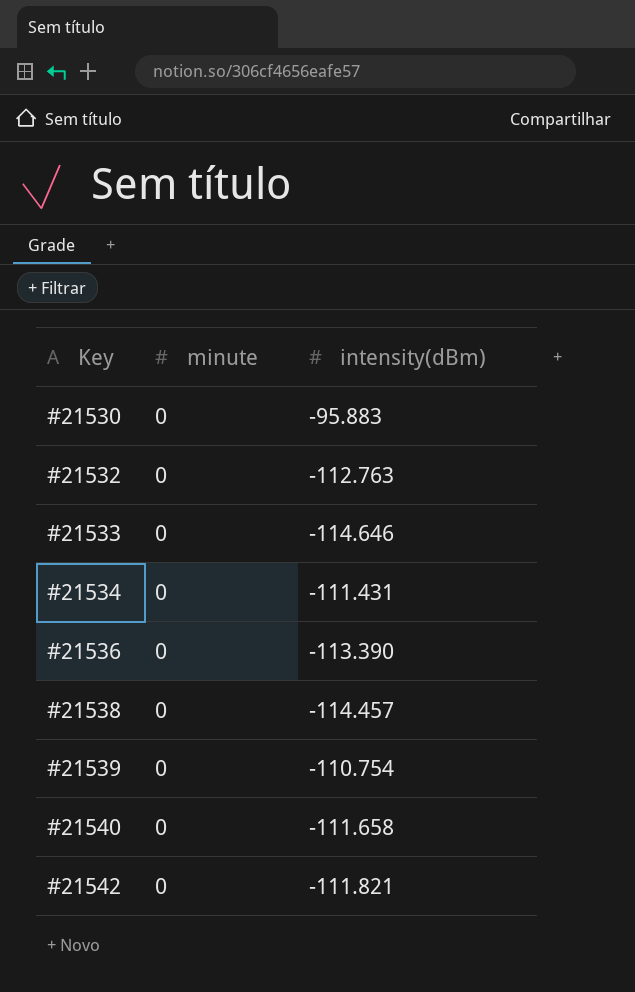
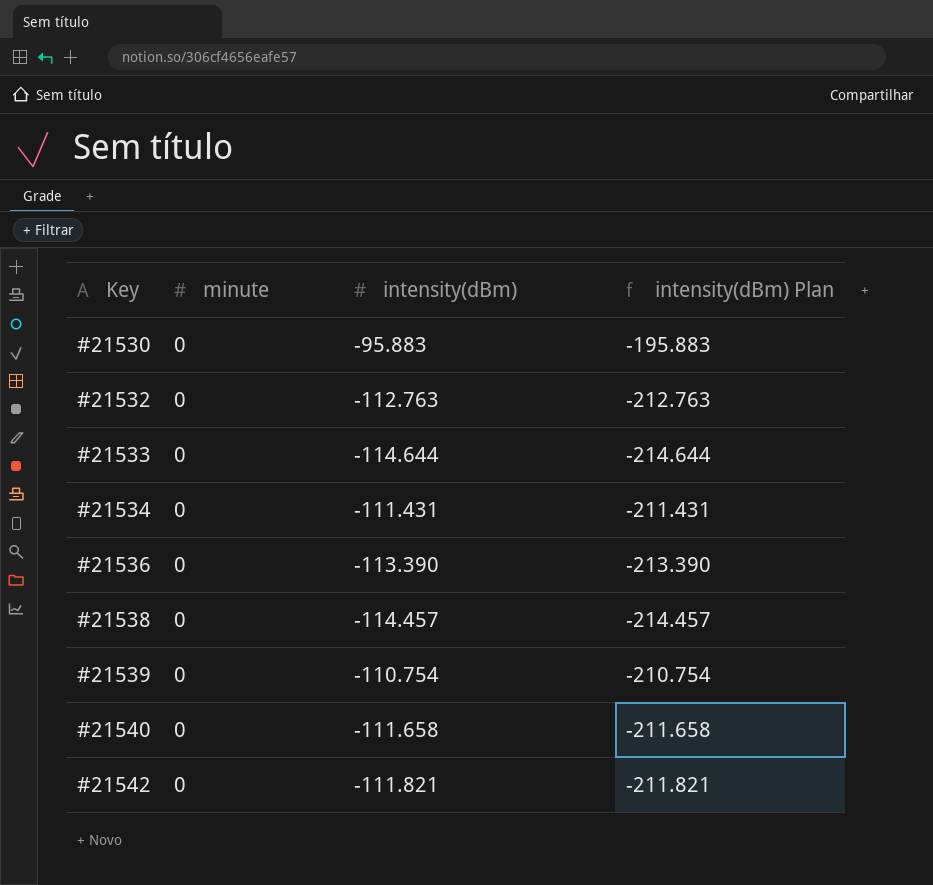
column intensity(dBm) Plan | formula: none -> [intensity(dBm)] - 100
#21533 | intensity(dBm): -114.646 -> -114.644

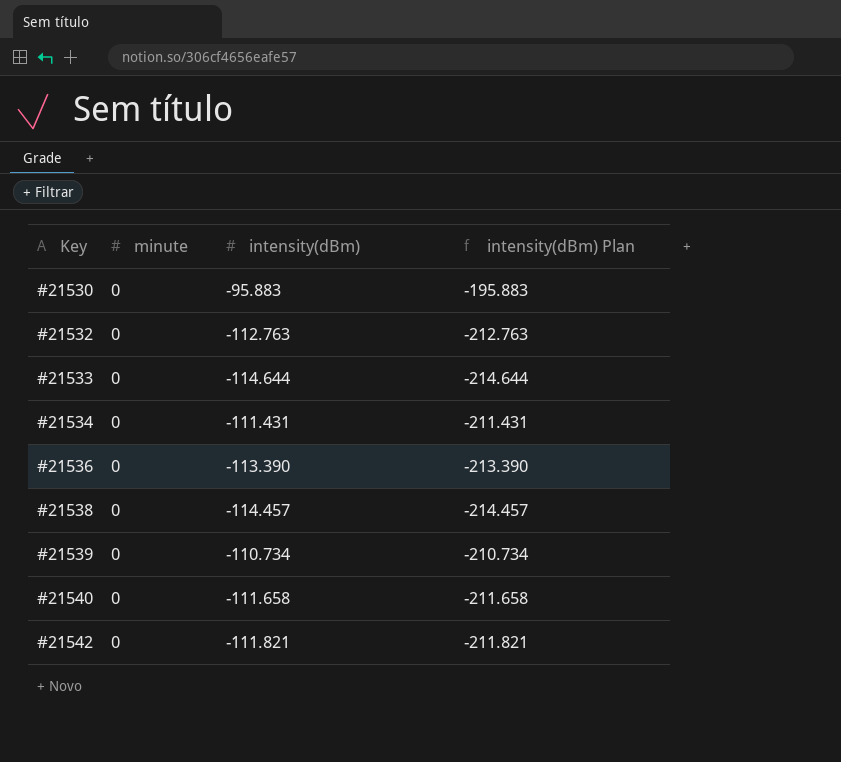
#21539 | intensity(dBm): -110.754 -> -110.734
#21539 | intensity(dBm) Plan: -210.754 -> -210.734

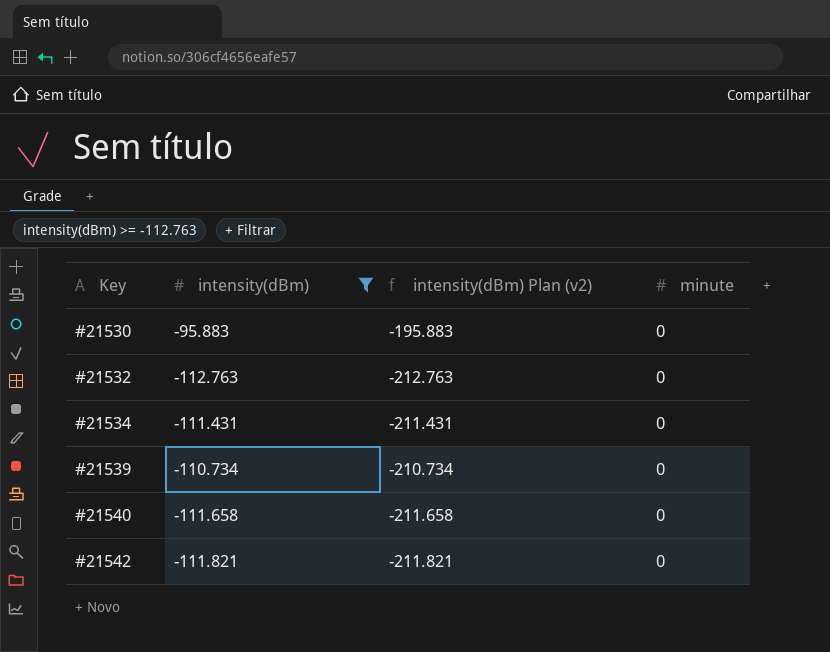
filter: none -> intensity(dBm) >= -112.763
column name: intensity(dBm) Plan -> intensity(dBm) Plan (v2)
column minute | position: 2 -> 4

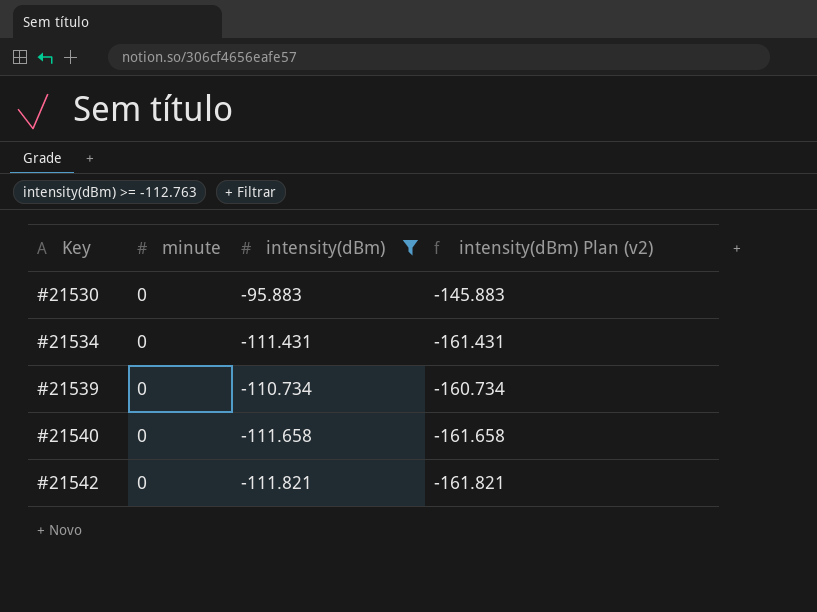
column minute | position: 4 -> 2
column intensity(dBm) Plan (v2) | formula: [intensity(dBm)] - 100 -> [intensity(dBm)] - 50
row #21532: -112.763 | -212.763 | 0 -> none

